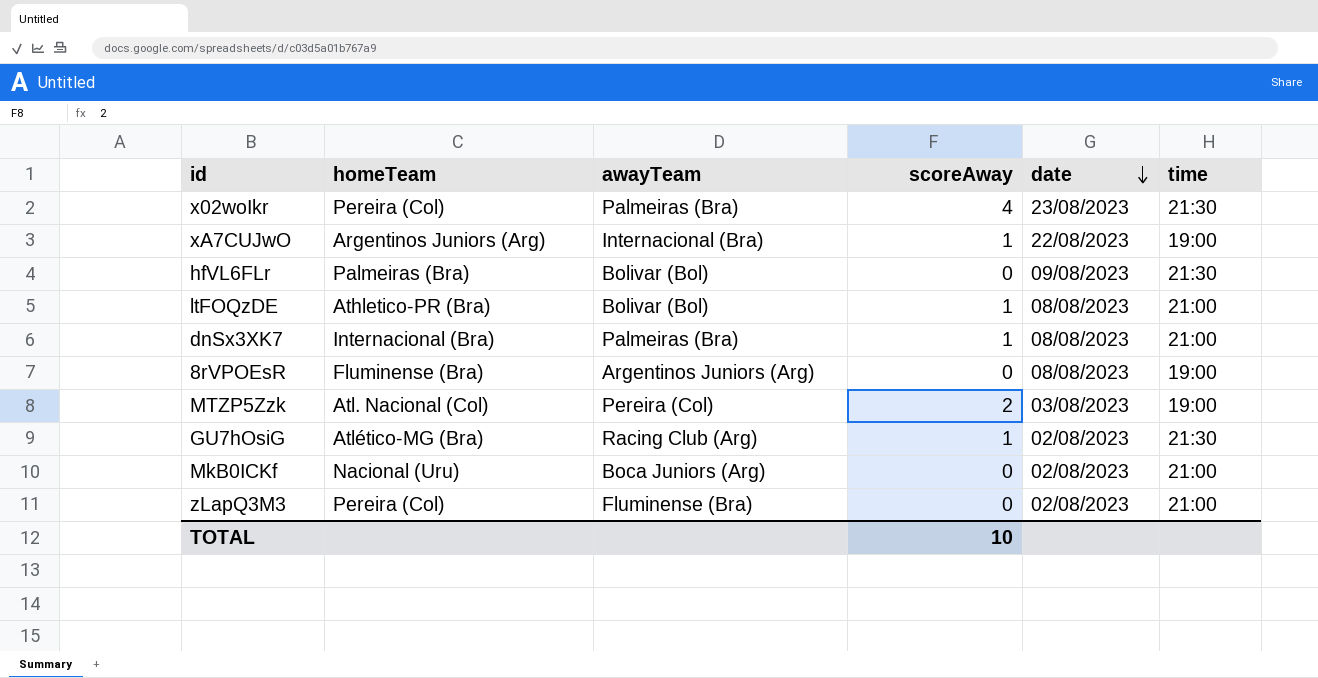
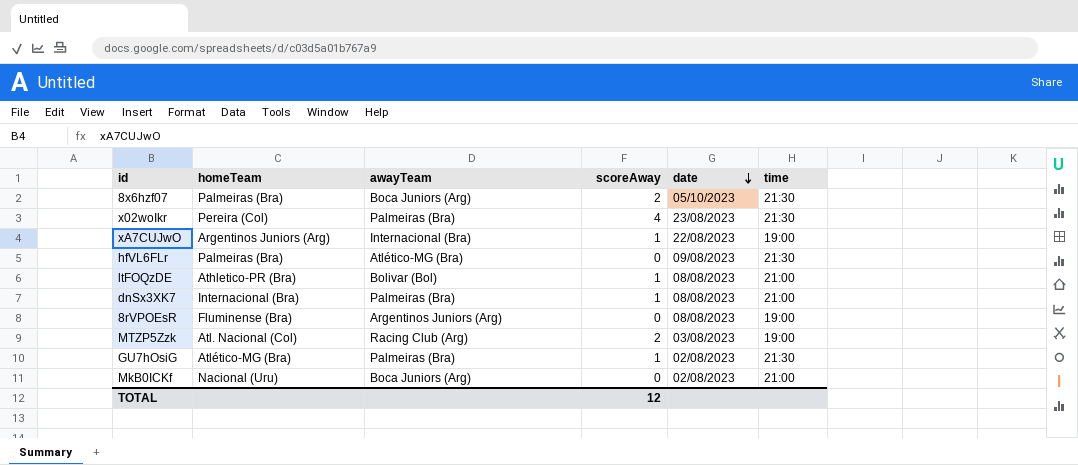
row zLapQ3M3: Pereira (Col) | Fluminense (Bra) | 0 | 02/08/2023 | 21:00 -> none
row 8x6hzf07: none -> Palmeiras (Bra) | Boca Juniors (Arg) | 2 | 05/10/2023 | 21:30
hfVL6FLr | awayTeam: Bolivar (Bol) -> Atlético-MG (Bra)
MTZP5Zzk | awayTeam: Pereira (Col) -> Racing Club (Arg)
GU7hOsiG | awayTeam: Racing Club (Arg) -> Palmeiras (Bra)
TOTAL | scoreAway: 10 -> 12

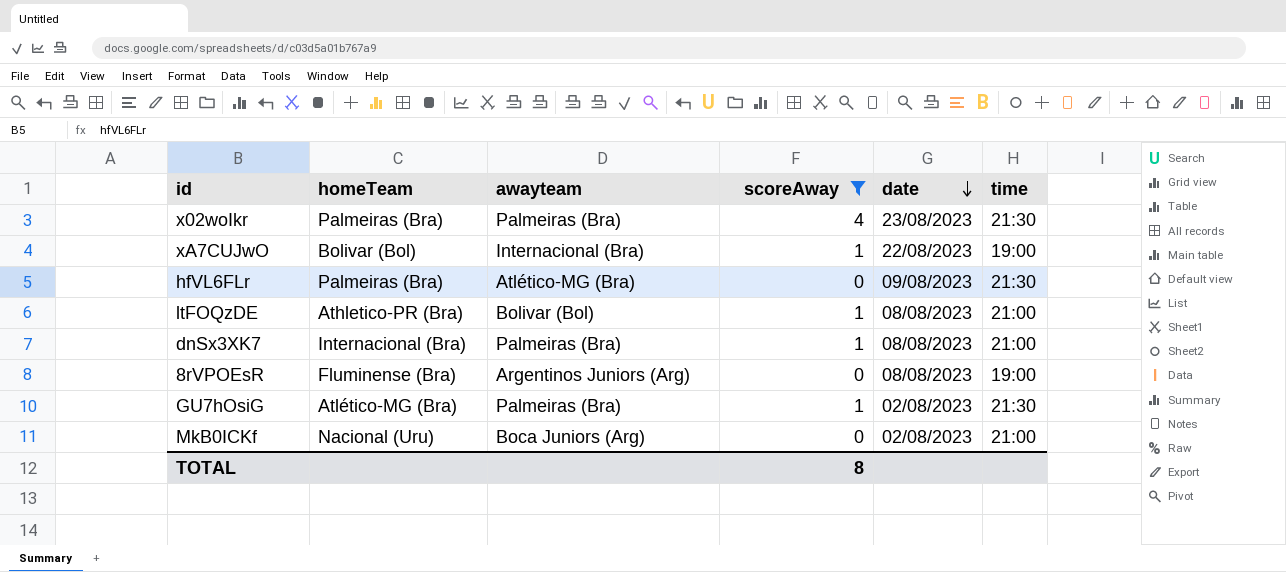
filter: none -> scoreAway != 2
column name: awayTeam -> awayteam
x02woIkr | homeTeam: Pereira (Col) -> Palmeiras (Bra)
xA7CUJwO | homeTeam: Argentinos Juniors (Arg) -> Bolivar (Bol)
TOTAL | scoreAway: 12 -> 8

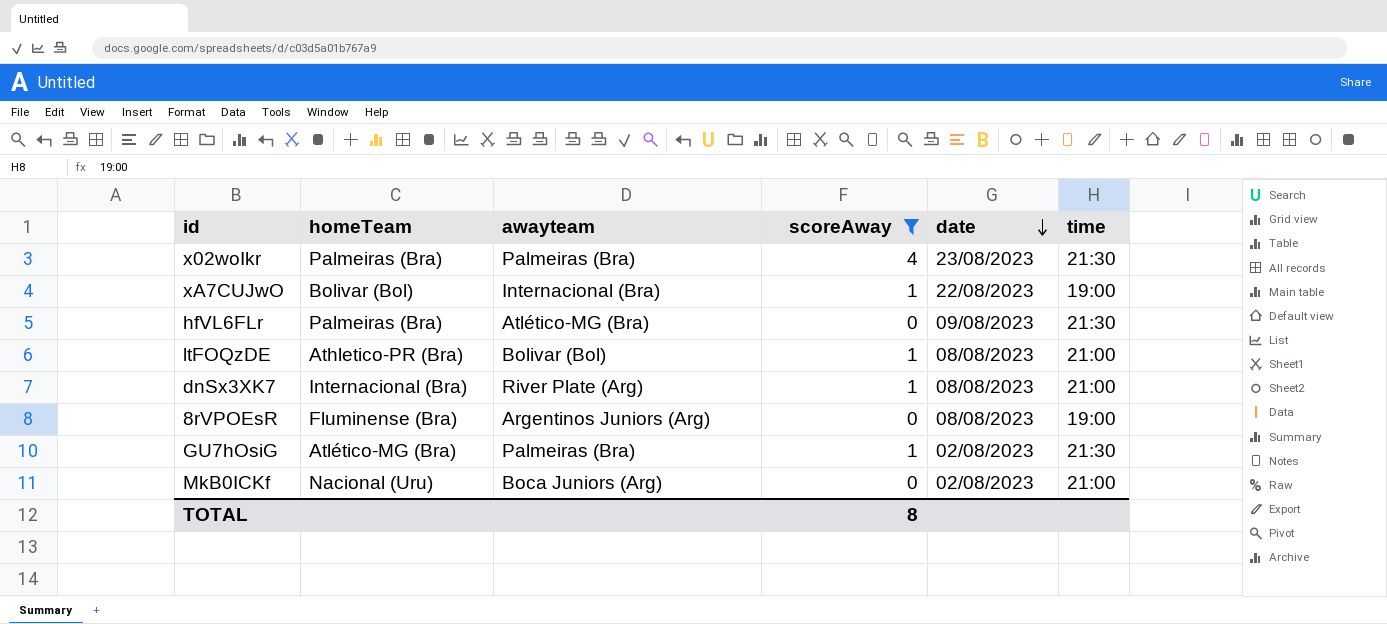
dnSx3XK7 | awayteam: Palmeiras (Bra) -> River Plate (Arg)

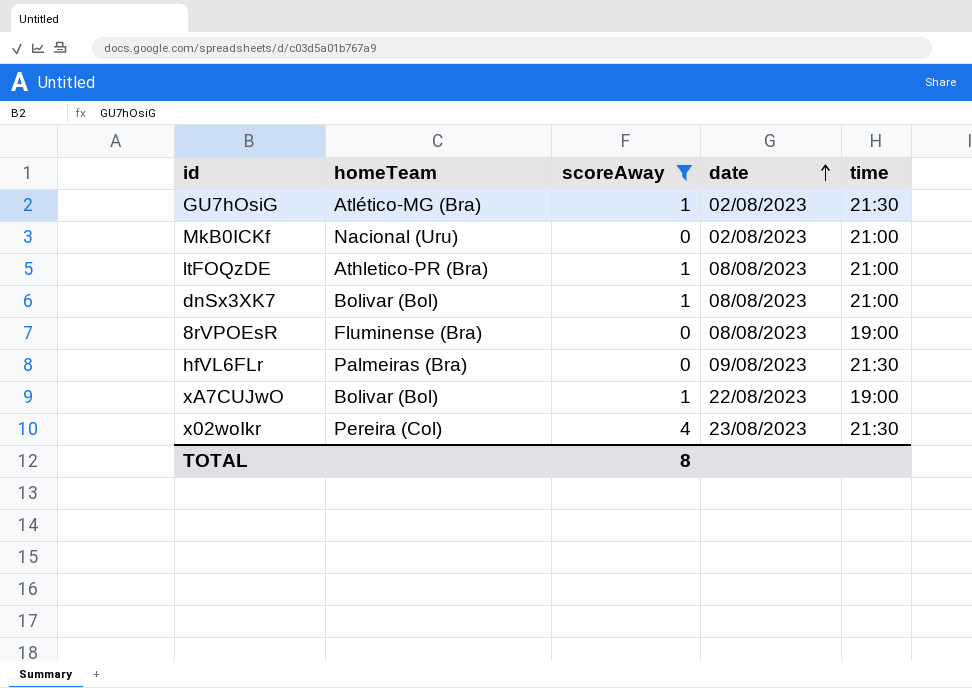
row order: date descending -> date ascending
column awayteam | position: 3 -> none
dnSx3XK7 | homeTeam: Internacional (Bra) -> Bolivar (Bol)
x02woIkr | homeTeam: Palmeiras (Bra) -> Pereira (Col)

